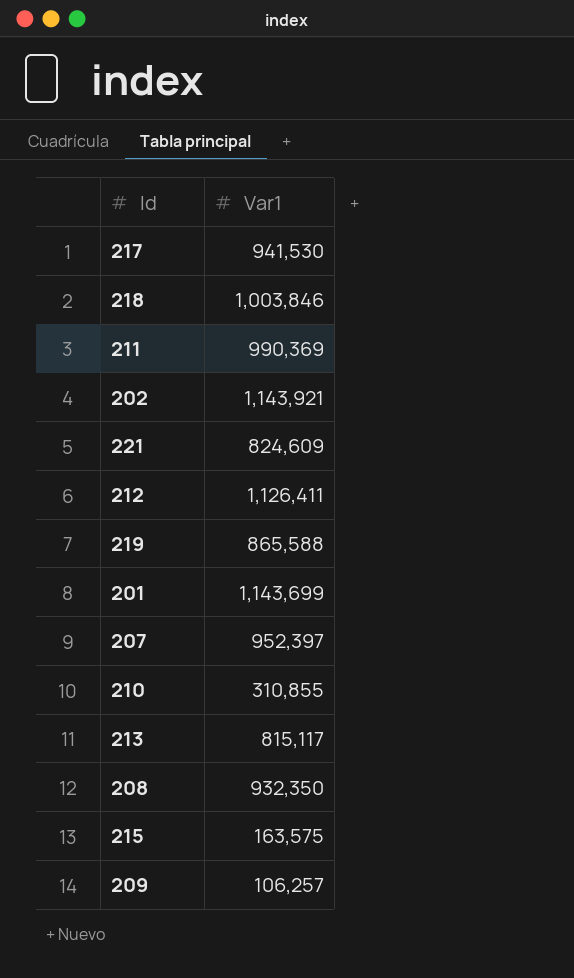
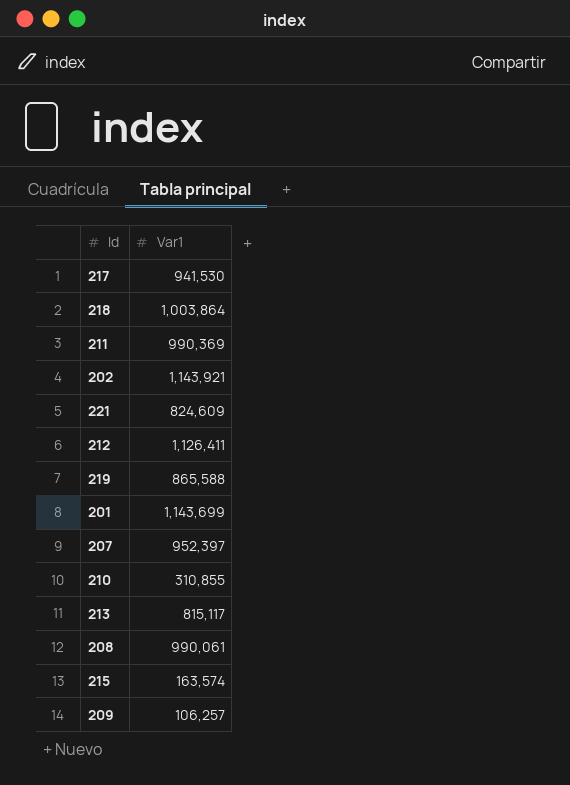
218 | Var1: 1,003,846 -> 1,003,864
208 | Var1: 932,350 -> 990,061
215 | Var1: 163,575 -> 163,574

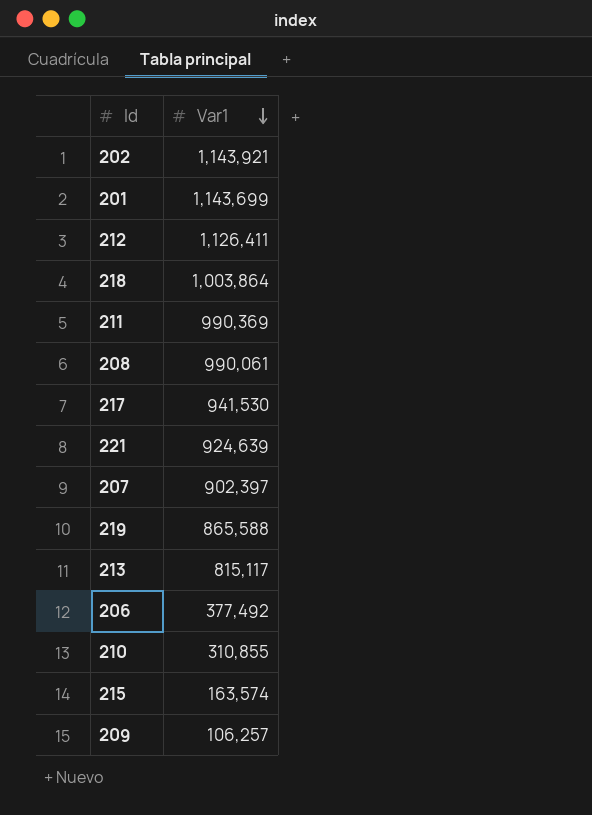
row order: none -> Var1 descending
221 | Var1: 824,609 -> 924,639
207 | Var1: 952,397 -> 902,397
row 206: none -> 377,492

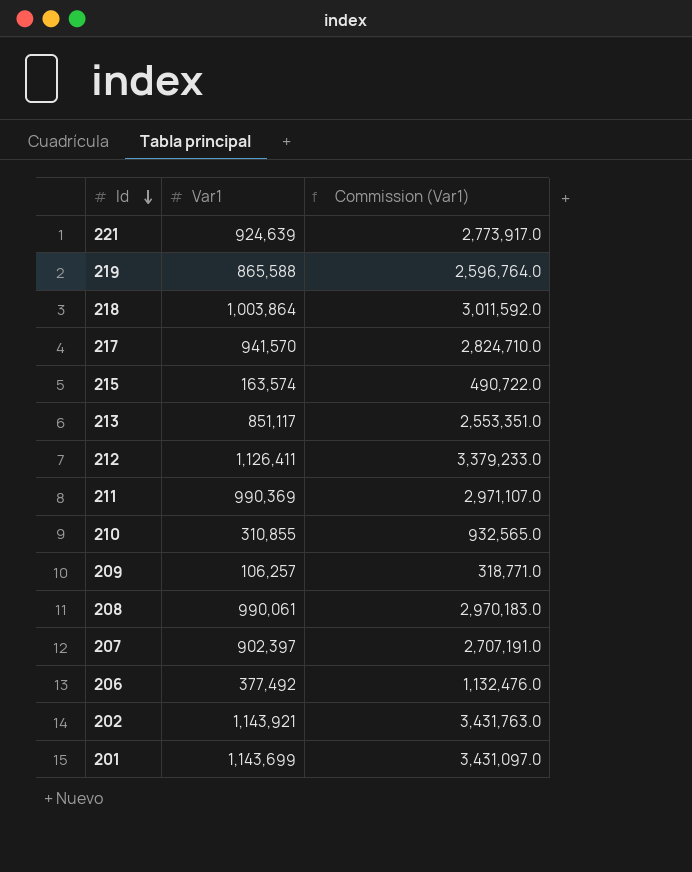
row order: Var1 descending -> Id descending
column Commission (Var1) | formula: none -> [Var1] * 3
217 | Var1: 941,530 -> 941,570
213 | Var1: 815,117 -> 851,117

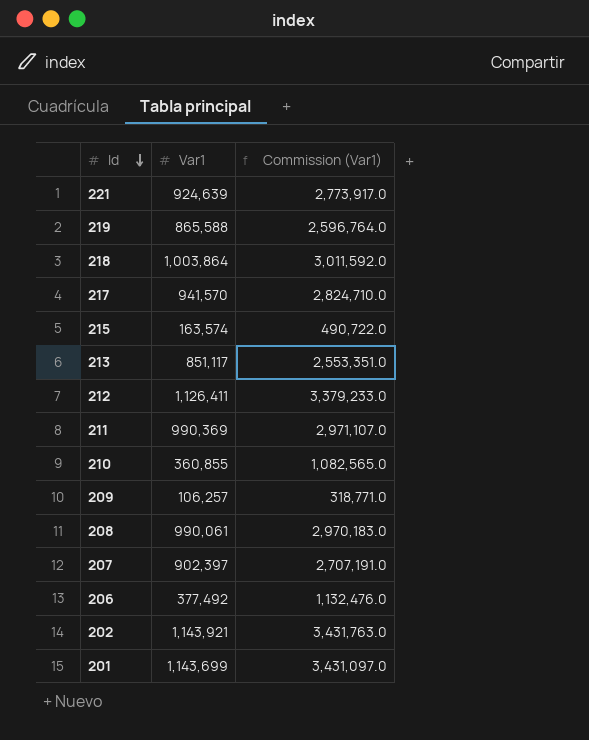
210 | Var1: 310,855 -> 360,855
210 | Commission (Var1): 932,565.0 -> 1,082,565.0

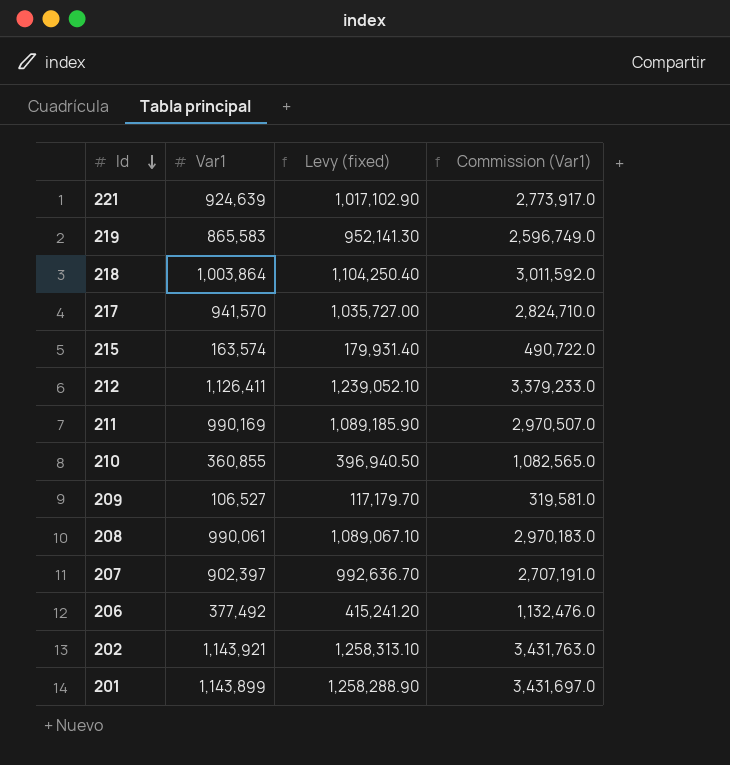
column Levy (fixed) | formula: none -> [Var1] * 1.1
row 213: 851,117 | 2,553,351.0 -> none
219 | Var1: 865,588 -> 865,583
219 | Commission (Var1): 2,596,764.0 -> 2,596,749.0
211 | Var1: 990,369 -> 990,169
211 | Commission (Var1): 2,971,107.0 -> 2,970,507.0
209 | Var1: 106,257 -> 106,527
209 | Commission (Var1): 318,771.0 -> 319,581.0
201 | Var1: 1,143,699 -> 1,143,899
201 | Commission (Var1): 3,431,097.0 -> 3,431,697.0

